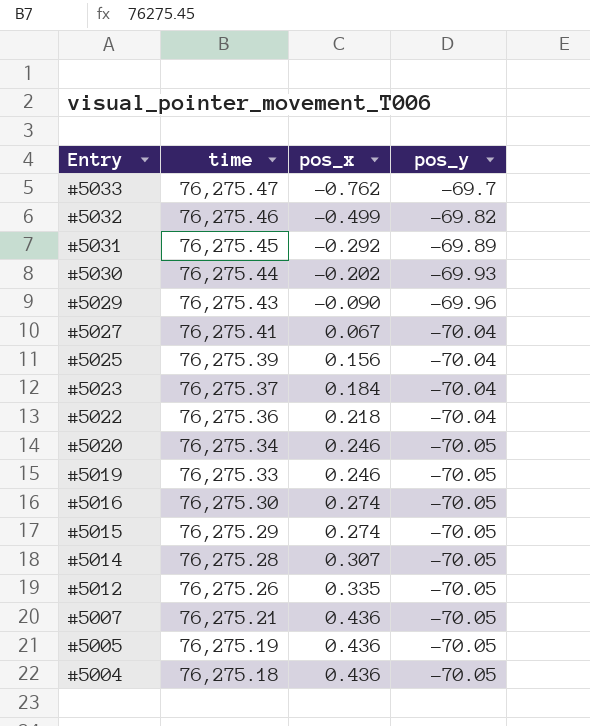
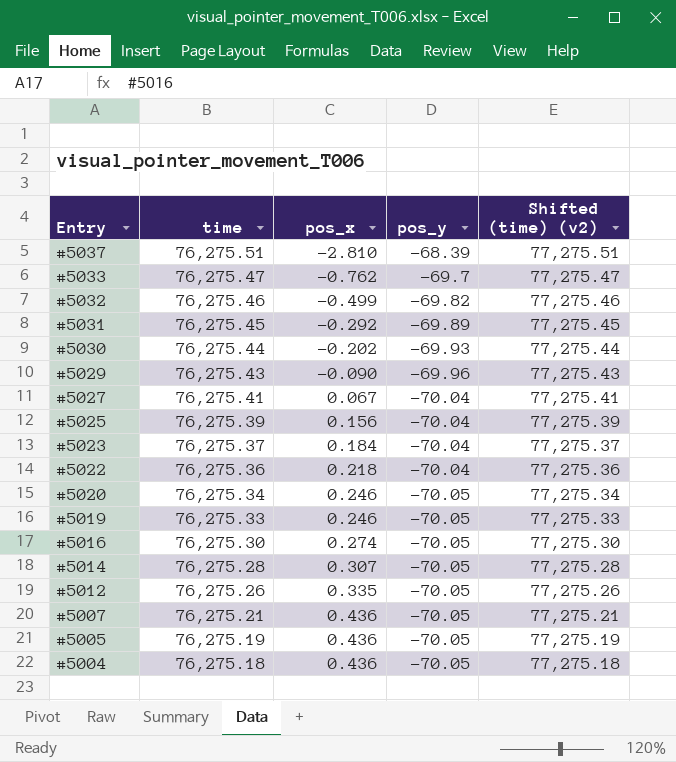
column Shifted (time) (v2) | formula: none -> [time] + 1000
row #5015: 76,275.29 | 0.274 | -70.05 -> none
row #5037: none -> 76,275.51 | -2.810 | -68.39 | 77,275.51

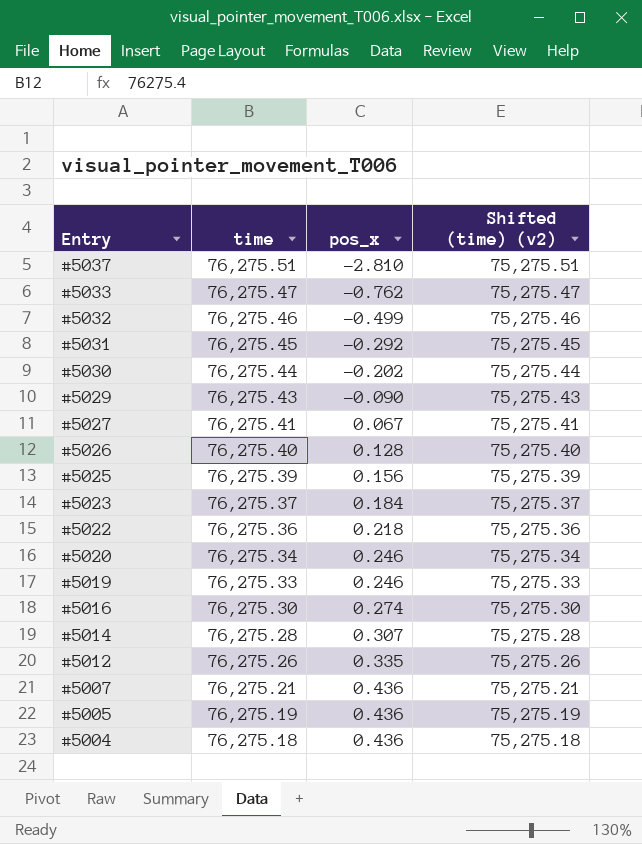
column pos_y | position: 4 -> none
column Shifted (time) (v2) | formula: [time] + 1000 -> [time] - 1000
row #5026: none -> 76,275.40 | 0.128 | 75,275.40

